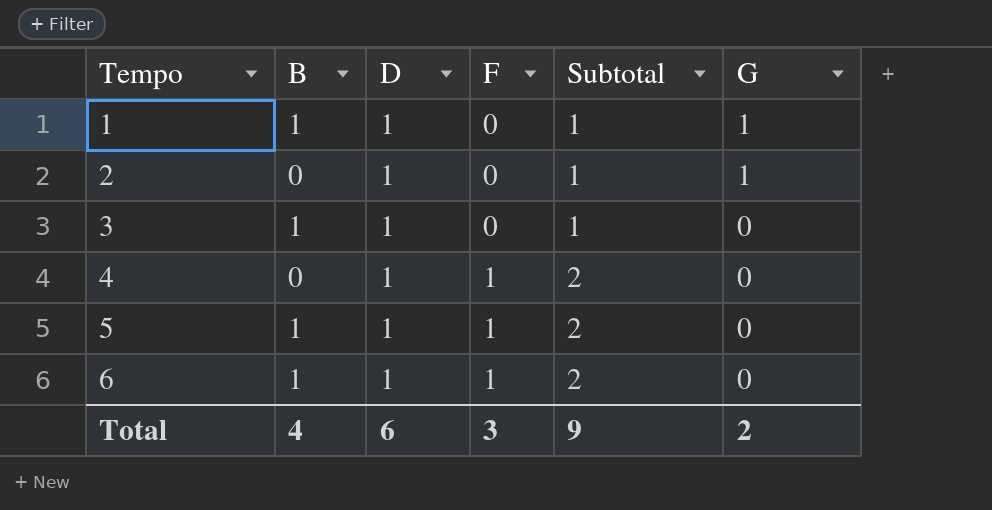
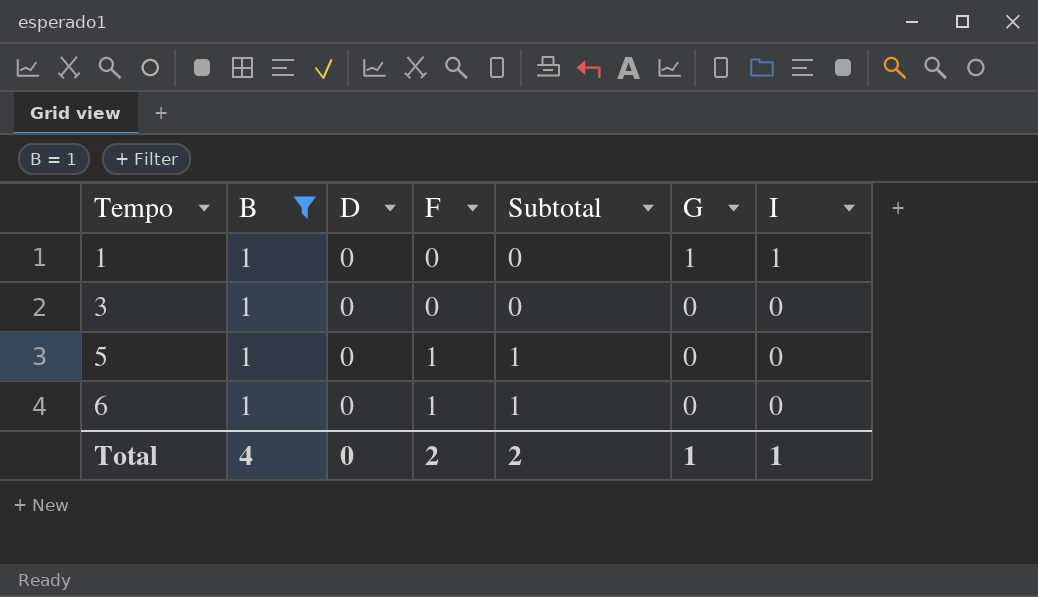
filter: none -> B = 1
column I | position: none -> 7
1 | D: 1 -> 0
1 | Subtotal: 1 -> 0
3 | D: 1 -> 0
3 | Subtotal: 1 -> 0
5 | D: 1 -> 0
5 | Subtotal: 2 -> 1
6 | D: 1 -> 0
6 | Subtotal: 2 -> 1
Total | D: 6 -> 0
Total | F: 3 -> 2
Total | Subtotal: 9 -> 2
Total | G: 2 -> 1

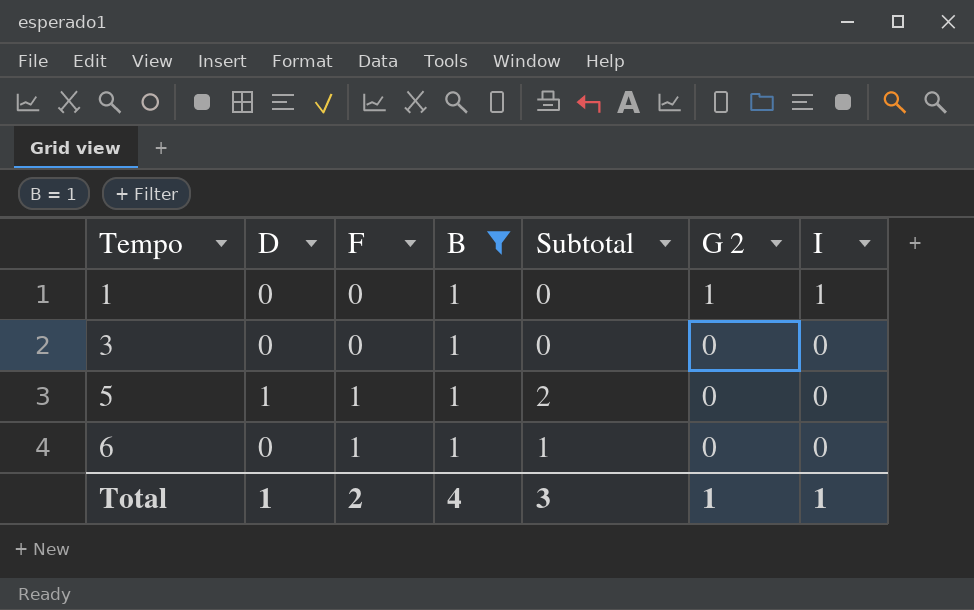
column B | position: 2 -> 4
column name: G -> G 2
5 | D: 0 -> 1
5 | Subtotal: 1 -> 2
Total | D: 0 -> 1
Total | Subtotal: 2 -> 3

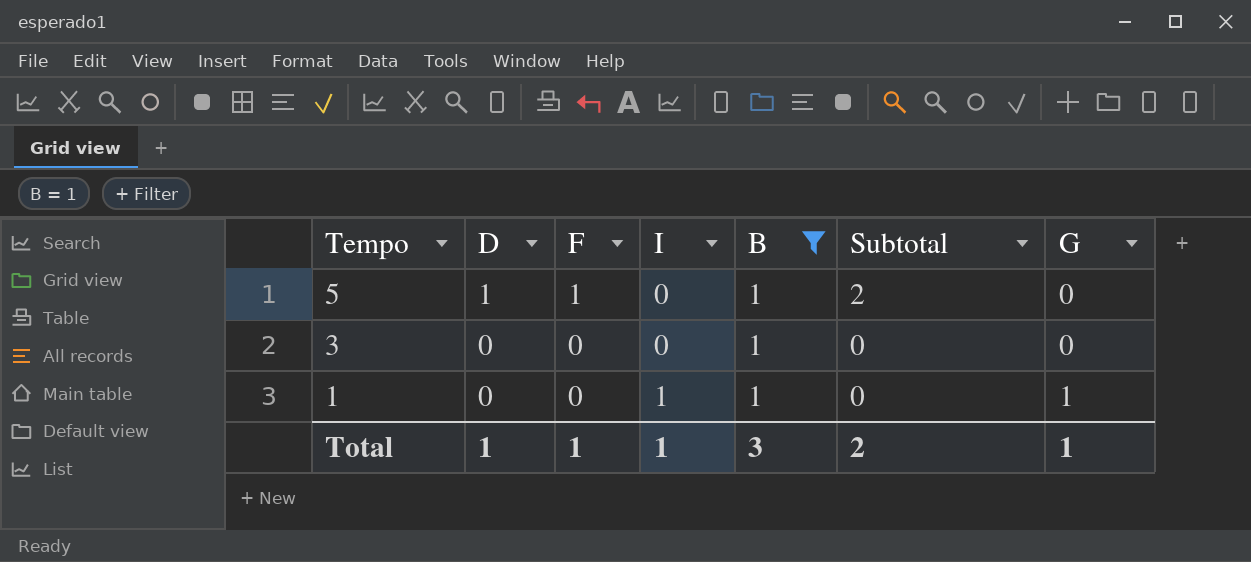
row order: Tempo ascending -> Tempo descending
column I | position: 7 -> 4
column name: G 2 -> G
row 6: 0 | 1 | 1 | 1 | 0 | 0 -> none
Total | F: 2 -> 1
Total | B: 4 -> 3
Total | Subtotal: 3 -> 2

